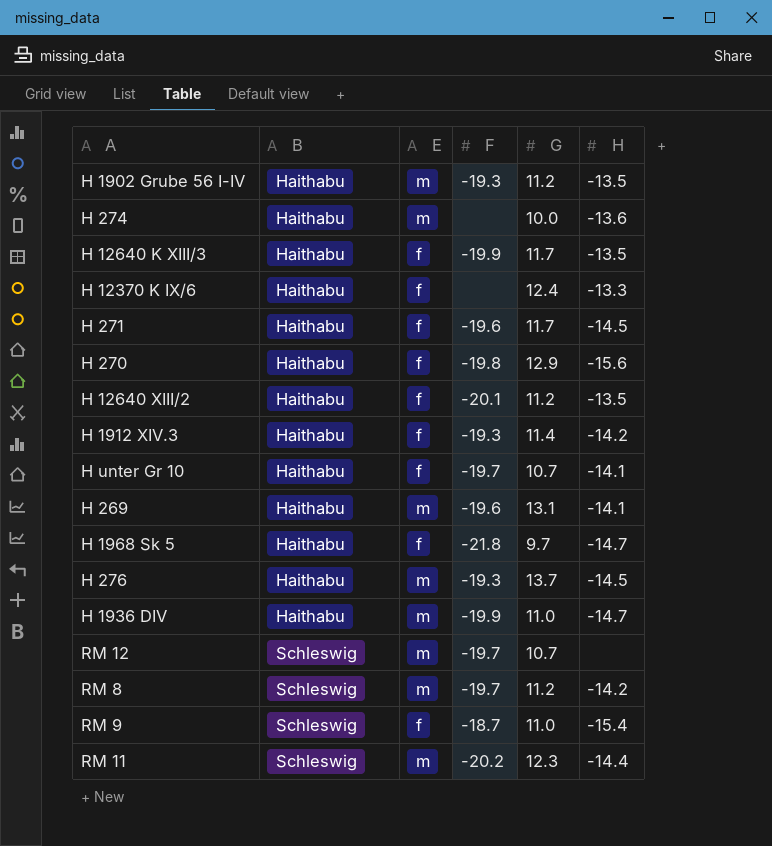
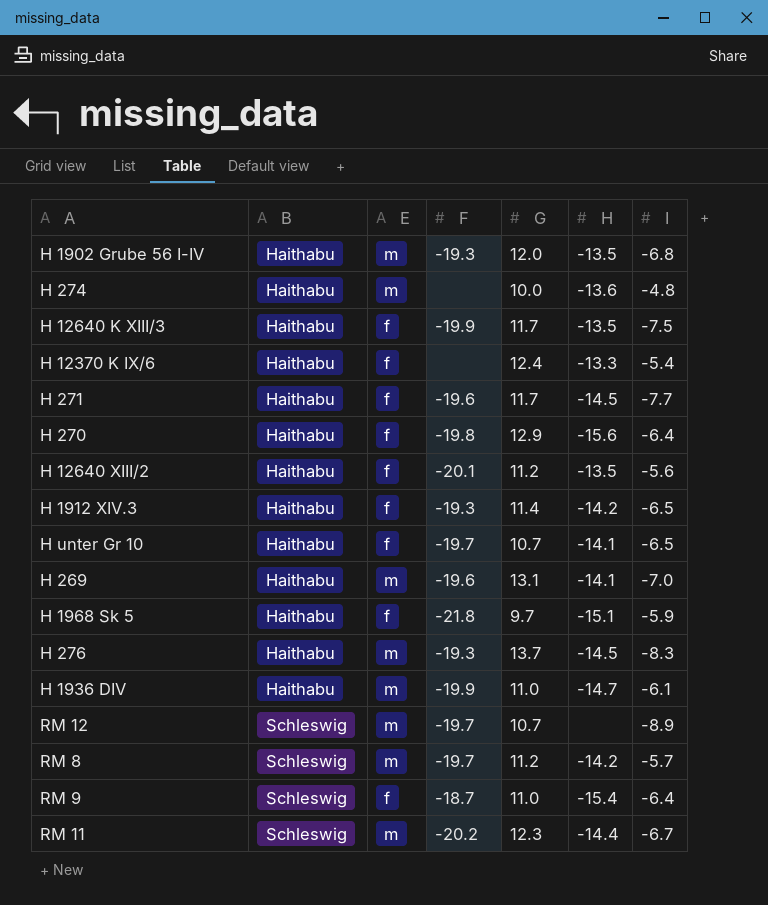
column I | position: none -> 7
H 1902 Grube 56 I-IV | G: 11.2 -> 12.0
H 1968 Sk 5 | H: -14.7 -> -15.1

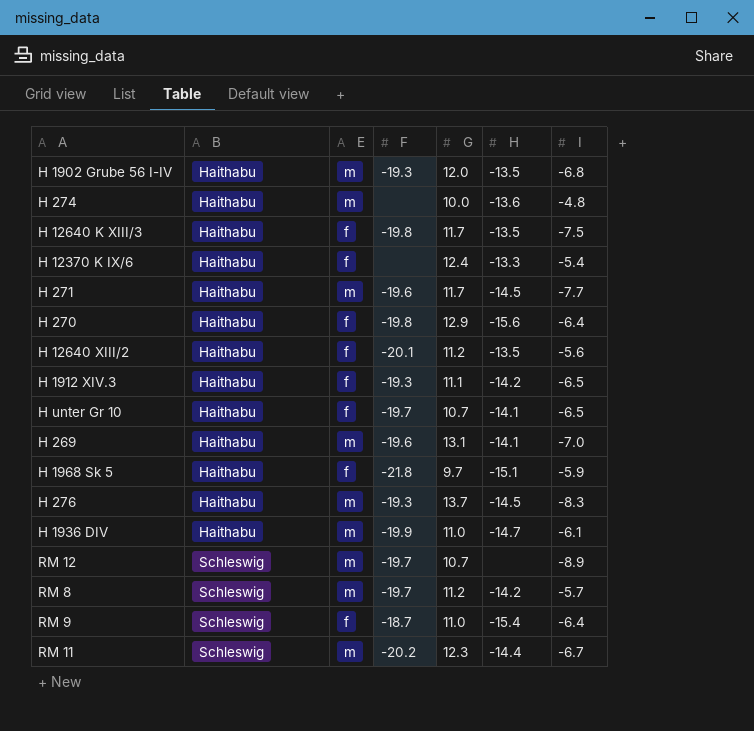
H 12640 K XIII/3 | F: -19.9 -> -19.8
H 271 | E: f -> m
H 1912 XIV.3 | G: 11.4 -> 11.1

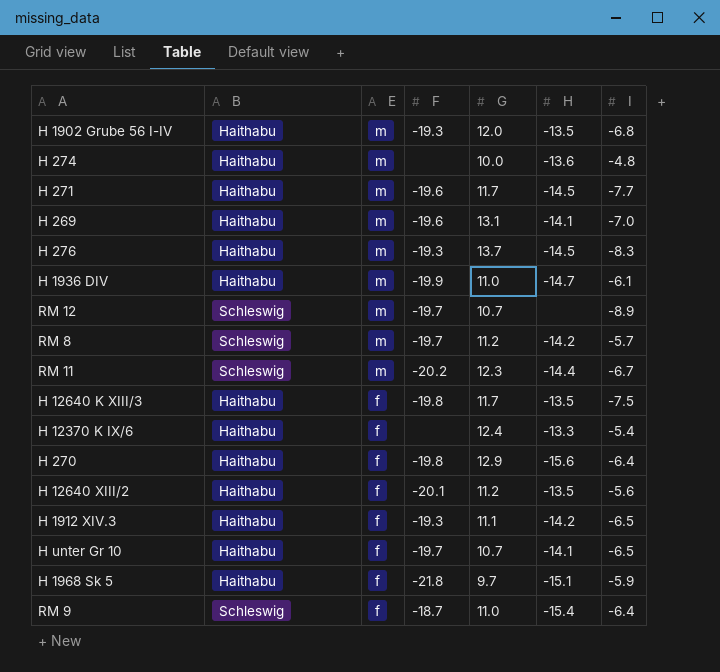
row order: B ascending -> E descending

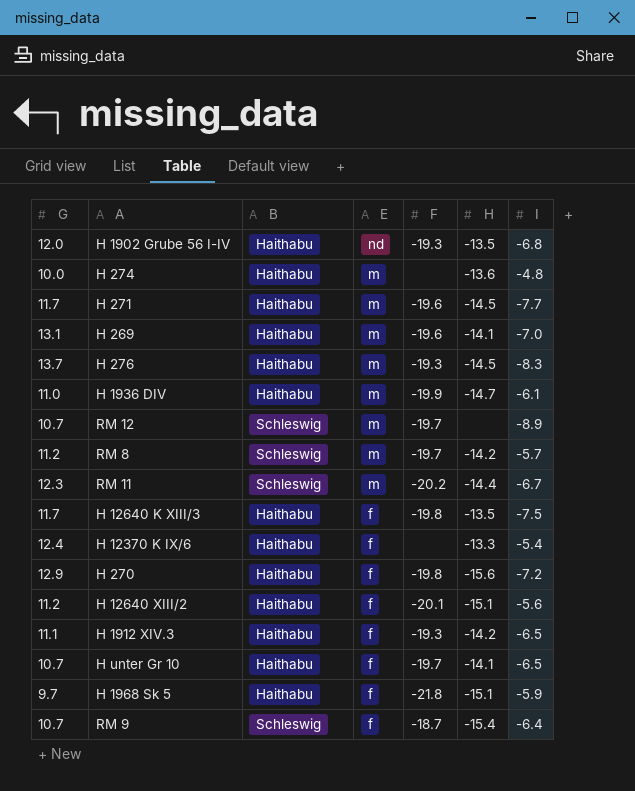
column G | position: 5 -> 1
H 1902 Grube 56 I-IV | E: m -> nd
H 270 | I: -6.4 -> -7.2
H 12640 XIII/2 | H: -13.5 -> -15.1
RM 9 | G: 11.0 -> 10.7

